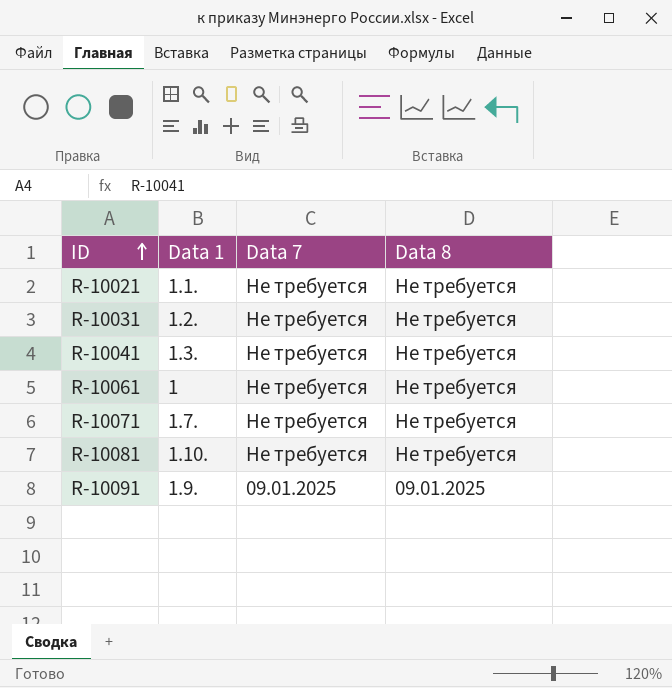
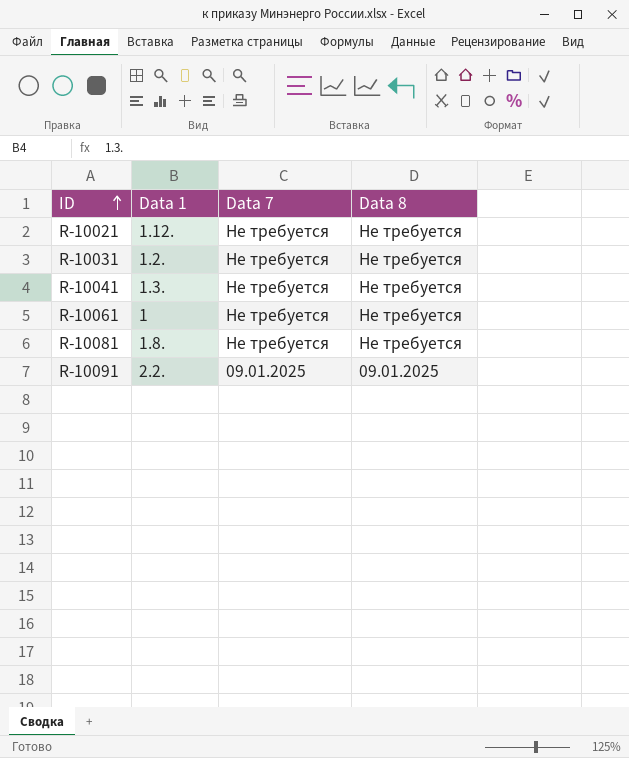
row R-10071: 1.7. | Не требуется | Не требуется -> none
R-10021 | Data 1: 1.1. -> 1.12.
R-10081 | Data 1: 1.10. -> 1.8.
R-10091 | Data 1: 1.9. -> 2.2.

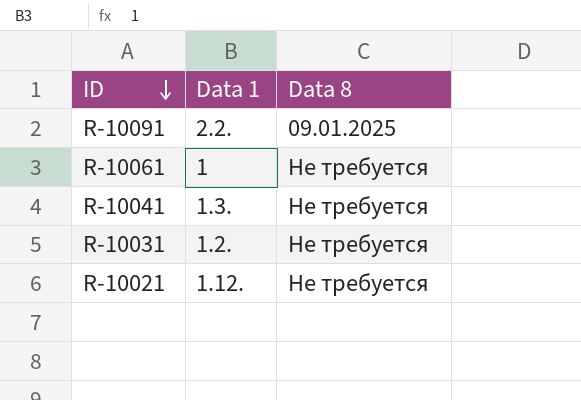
row order: ID ascending -> ID descending
column Data 7 | position: 3 -> none
row R-10081: 1.8. | Не требуется | Не требуется -> none

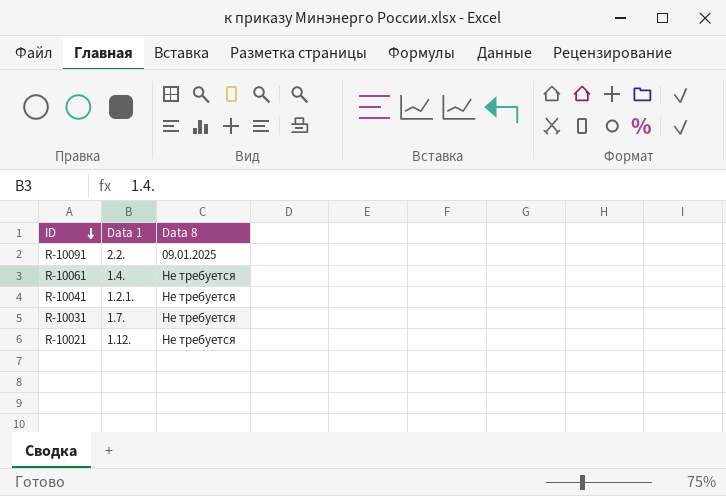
R-10061 | Data 1: 1 -> 1.4.
R-10041 | Data 1: 1.3. -> 1.2.1.
R-10031 | Data 1: 1.2. -> 1.7.

